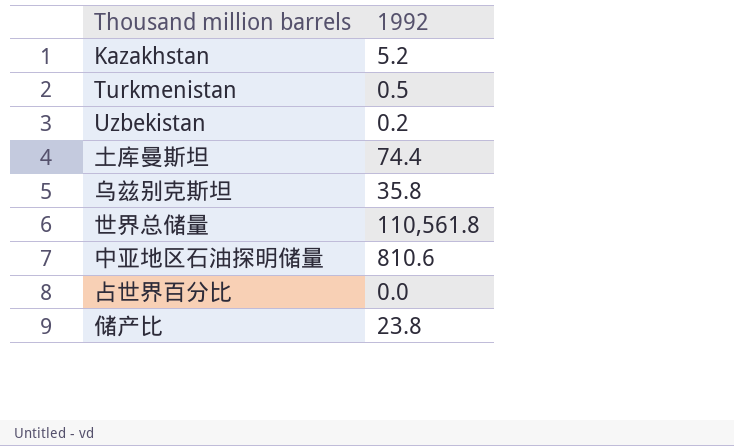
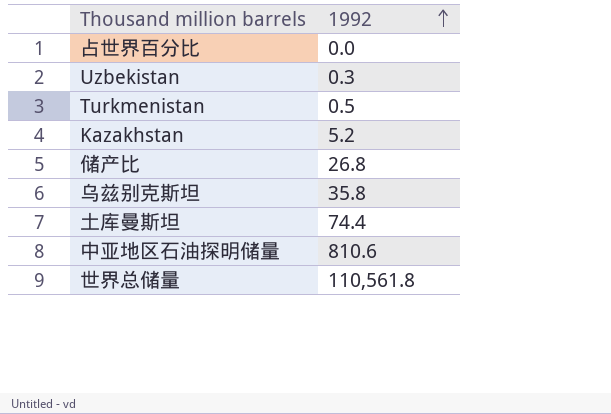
row order: none -> 1992 ascending
Uzbekistan | 1992: 0.2 -> 0.3
储产比 | 1992: 23.8 -> 26.8

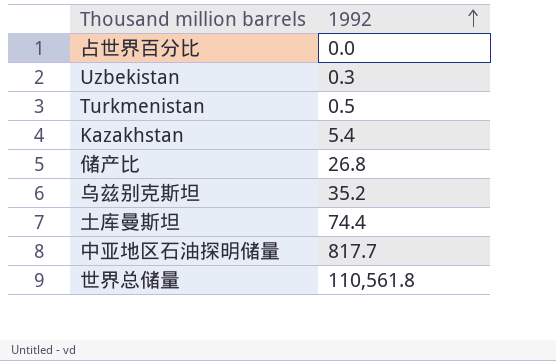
Kazakhstan | 1992: 5.2 -> 5.4
乌兹别克斯坦 | 1992: 35.8 -> 35.2
中亚地区石油探明储量 | 1992: 810.6 -> 817.7

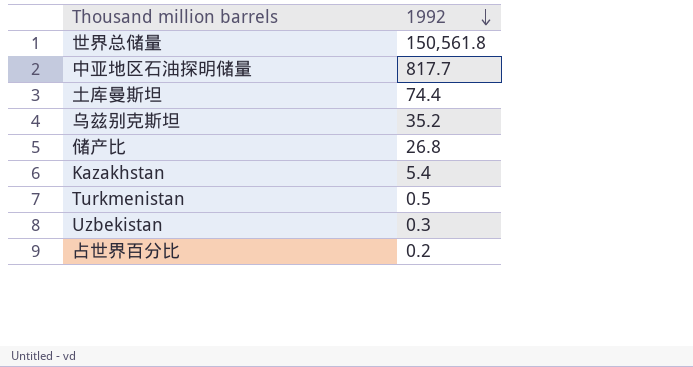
row order: 1992 ascending -> 1992 descending
世界总储量 | 1992: 110,561.8 -> 150,561.8
占世界百分比 | 1992: 0.0 -> 0.2

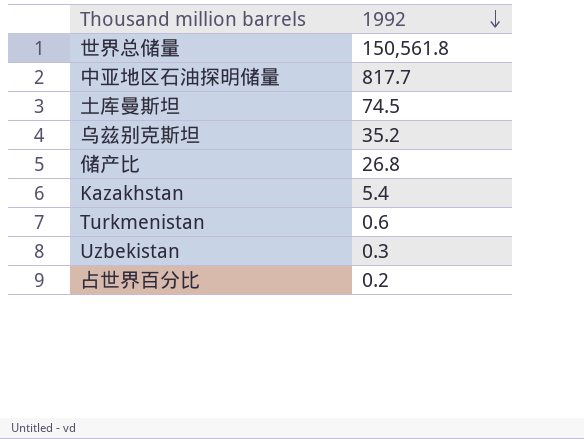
土库曼斯坦 | 1992: 74.4 -> 74.5
Turkmenistan | 1992: 0.5 -> 0.6

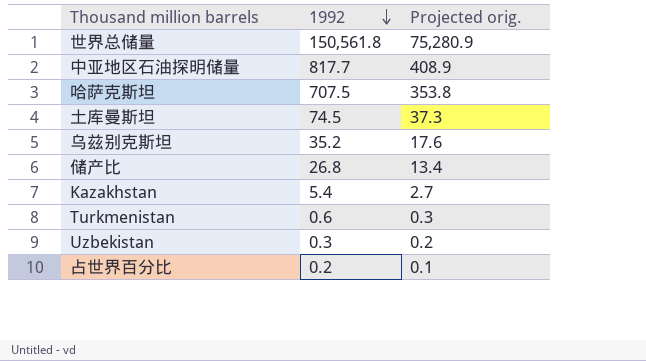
column Projected orig. | formula: none -> [1992] * 0.5
row 哈萨克斯坦: none -> 707.5 | 353.8

